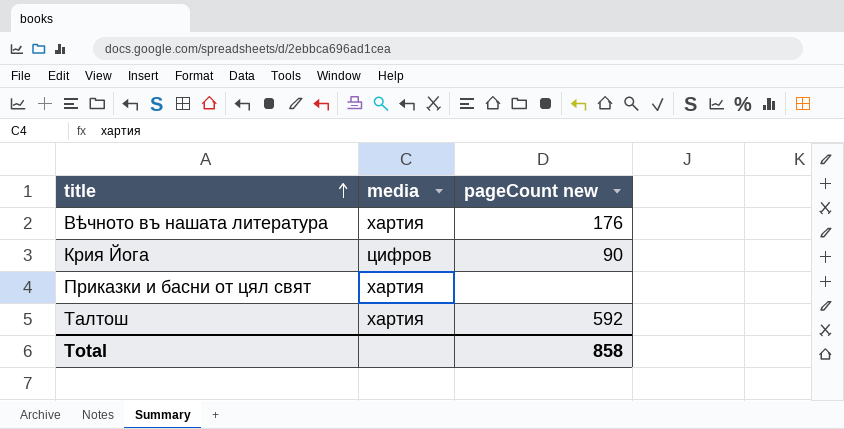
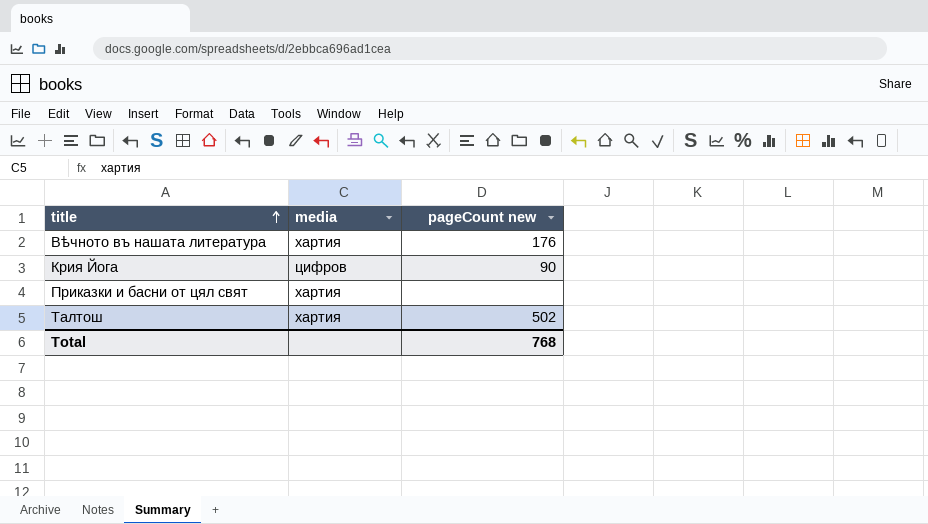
Талтош | pageCount new: 592 -> 502
Total | pageCount new: 858 -> 768

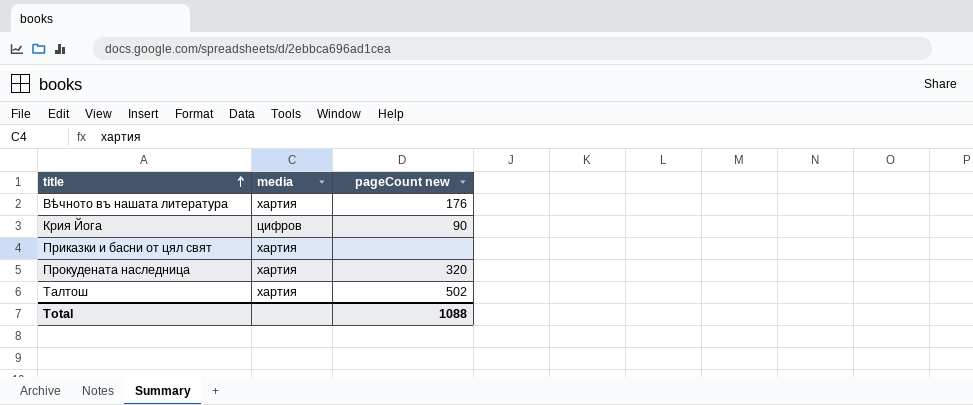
row Прокудената наследница: none -> хартия | 320
Total | pageCount new: 768 -> 1088

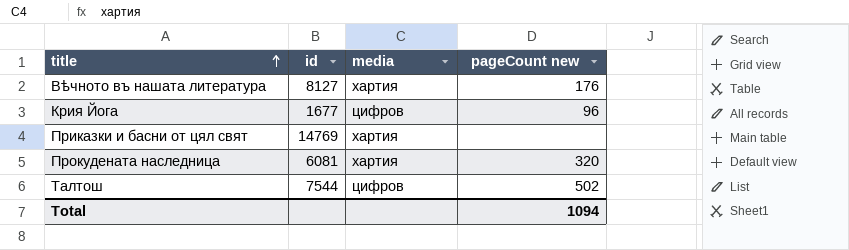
column id | position: none -> 2
Крия Йога | pageCount new: 90 -> 96
Талтош | media: хартия -> цифров
Total | pageCount new: 1088 -> 1094

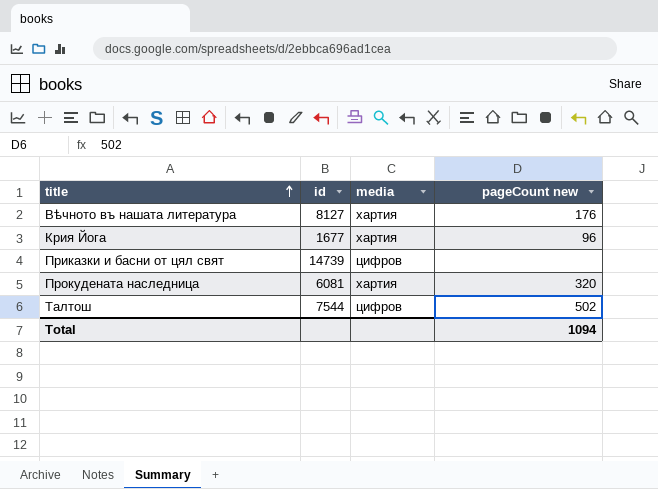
Крия Йога | media: цифров -> хартия
Приказки и басни от цял свят | id: 14769 -> 14739
Приказки и басни от цял свят | media: хартия -> цифров

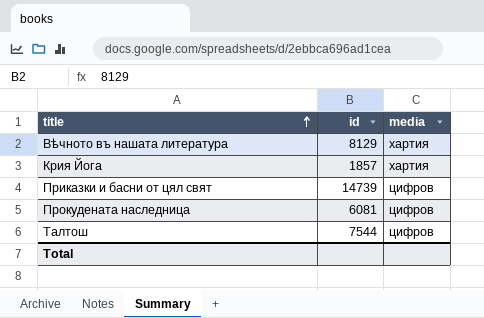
column pageCount new | position: 4 -> none
Вѣчното въ нашата литература | id: 8127 -> 8129
Крия Йога | id: 1677 -> 1857
Прокудената наследница | media: хартия -> цифров

